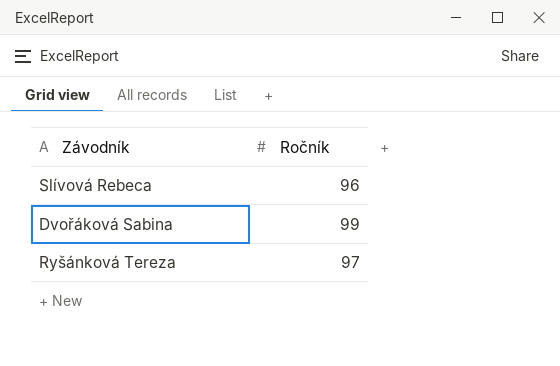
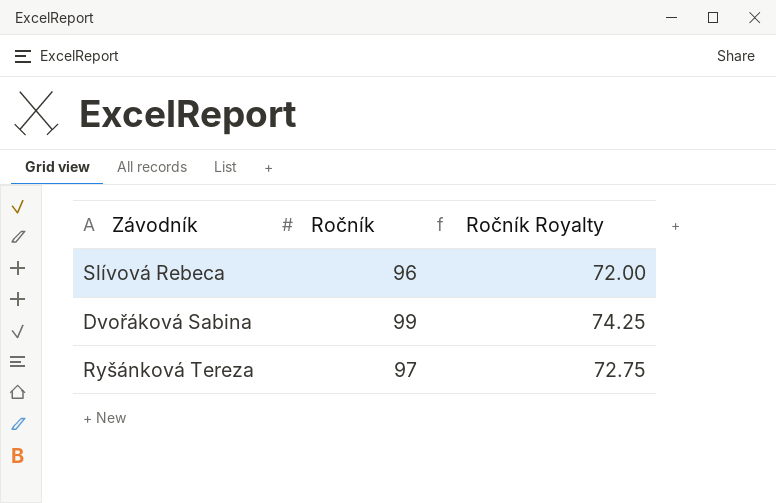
column Ročník Royalty | formula: none -> [Ročník] * 0.75

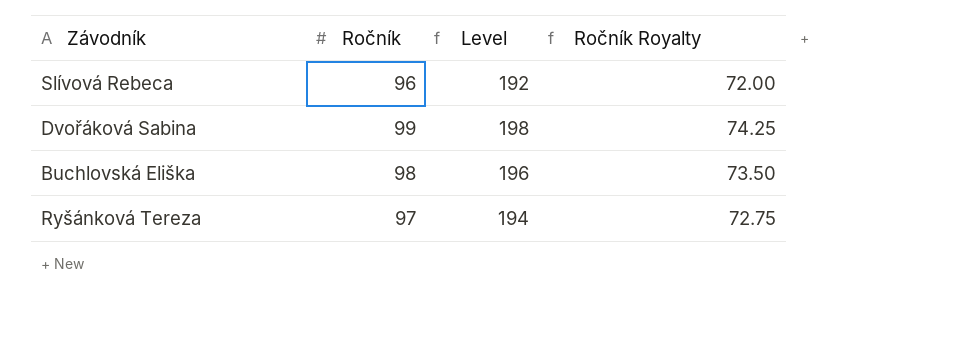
column Level | formula: none -> [Ročník] * 2
row Buchlovská Eliška: none -> 98 | 196 | 73.50

